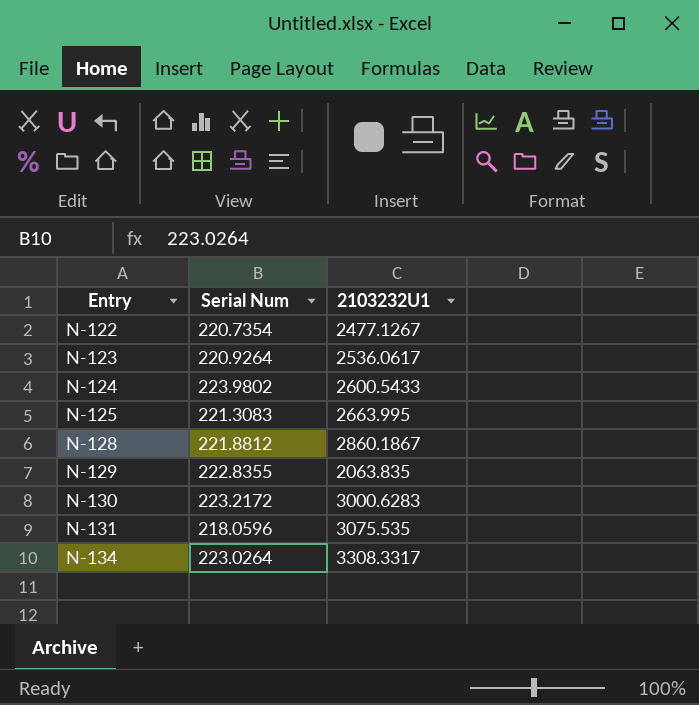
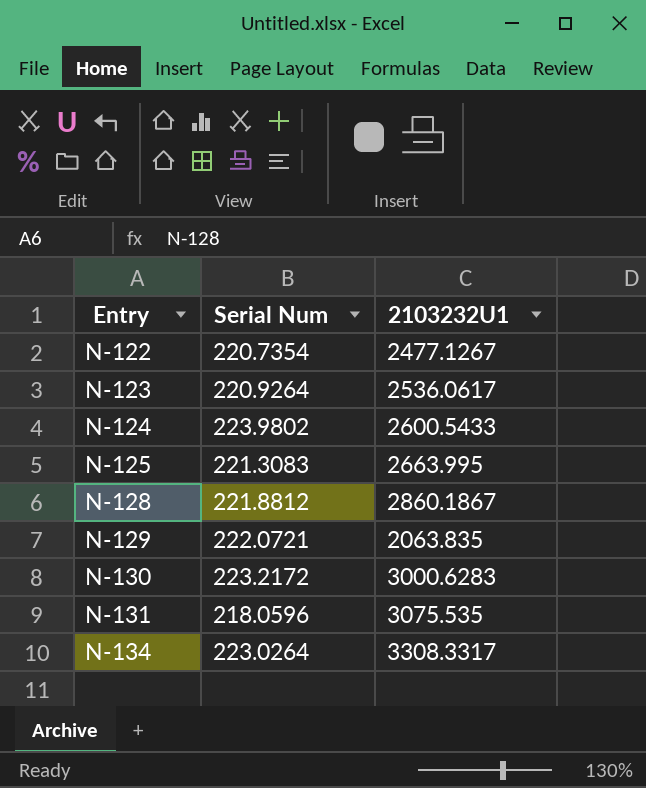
N-129 | Serial Num: 222.8355 -> 222.0721

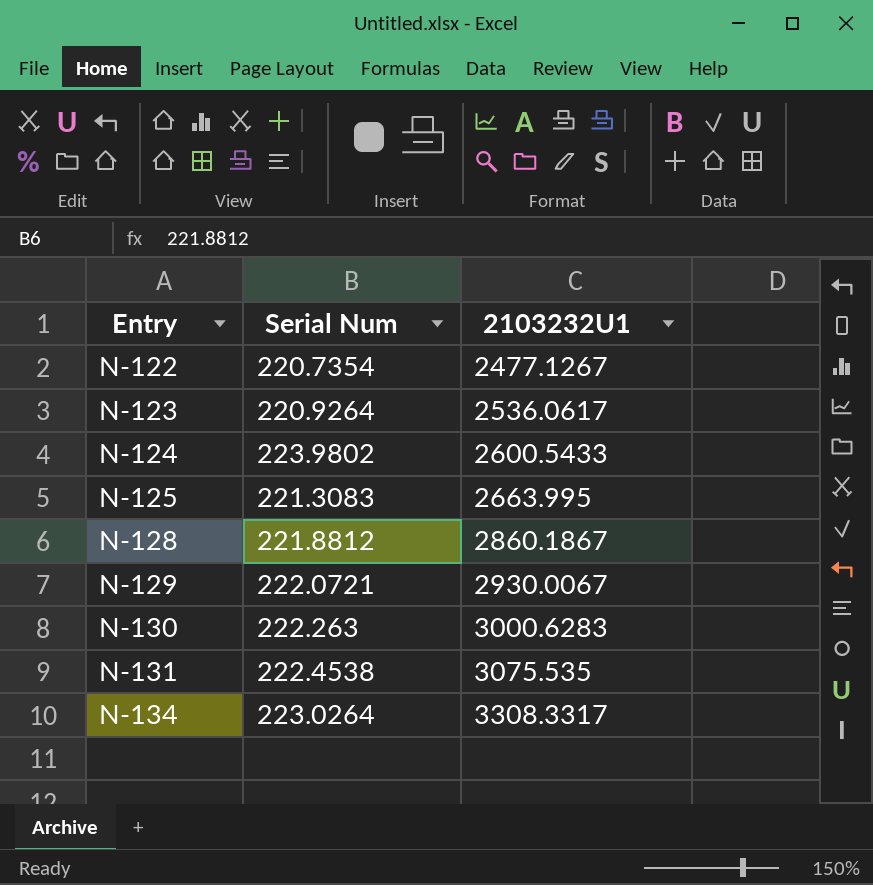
N-129 | 2103232U1: 2063.835 -> 2930.0067
N-130 | Serial Num: 223.2172 -> 222.263
N-131 | Serial Num: 218.0596 -> 222.4538

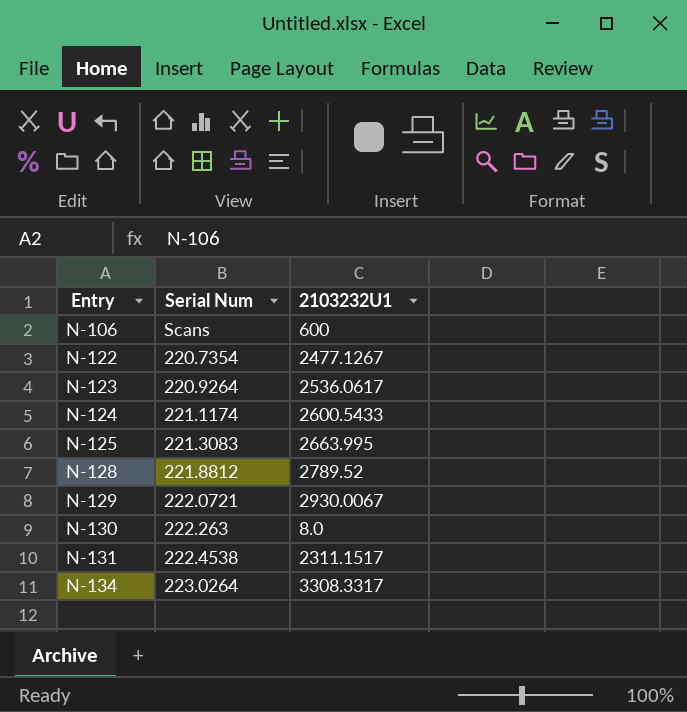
row N-106: none -> Scans | 600
N-124 | Serial Num: 223.9802 -> 221.1174
N-128 | 2103232U1: 2860.1867 -> 2789.52
N-130 | 2103232U1: 3000.6283 -> 8.0
N-131 | 2103232U1: 3075.535 -> 2311.1517

